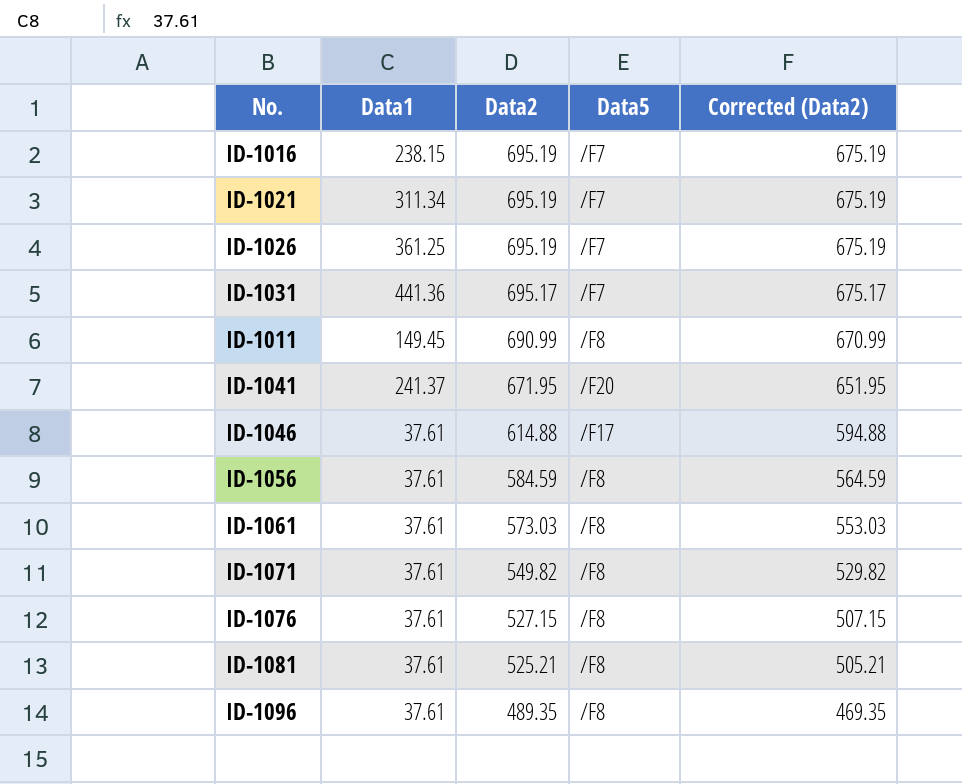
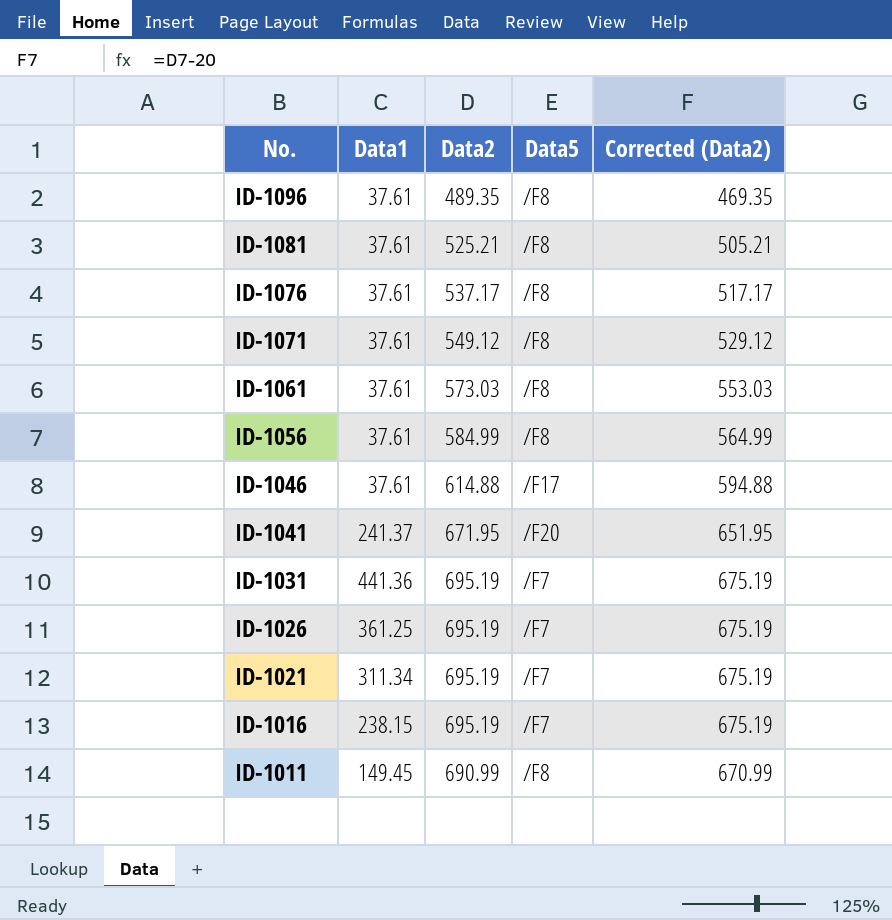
row order: Data2 descending -> No. descending
ID-1076 | Data2: 527.15 -> 537.17
ID-1076 | Corrected (Data2): 507.15 -> 517.17
ID-1071 | Data2: 549.82 -> 549.12
ID-1071 | Corrected (Data2): 529.82 -> 529.12
ID-1056 | Data2: 584.59 -> 584.99
ID-1056 | Corrected (Data2): 564.59 -> 564.99
ID-1031 | Data2: 695.17 -> 695.19
ID-1031 | Corrected (Data2): 675.17 -> 675.19

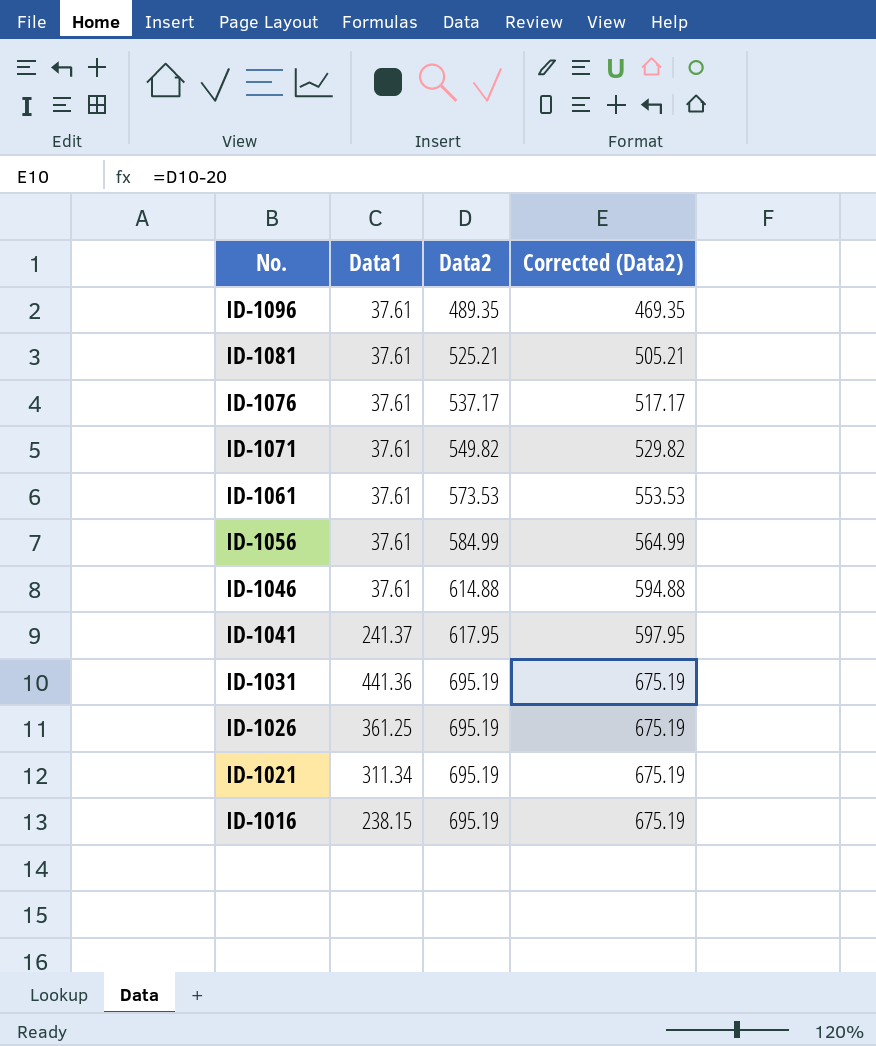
column Data5 | position: 4 -> none
row ID-1011: 149.45 | 690.99 | /F8 | 670.99 -> none
ID-1071 | Data2: 549.12 -> 549.82
ID-1071 | Corrected (Data2): 529.12 -> 529.82
ID-1061 | Data2: 573.03 -> 573.53
ID-1061 | Corrected (Data2): 553.03 -> 553.53
ID-1041 | Data2: 671.95 -> 617.95
ID-1041 | Corrected (Data2): 651.95 -> 597.95

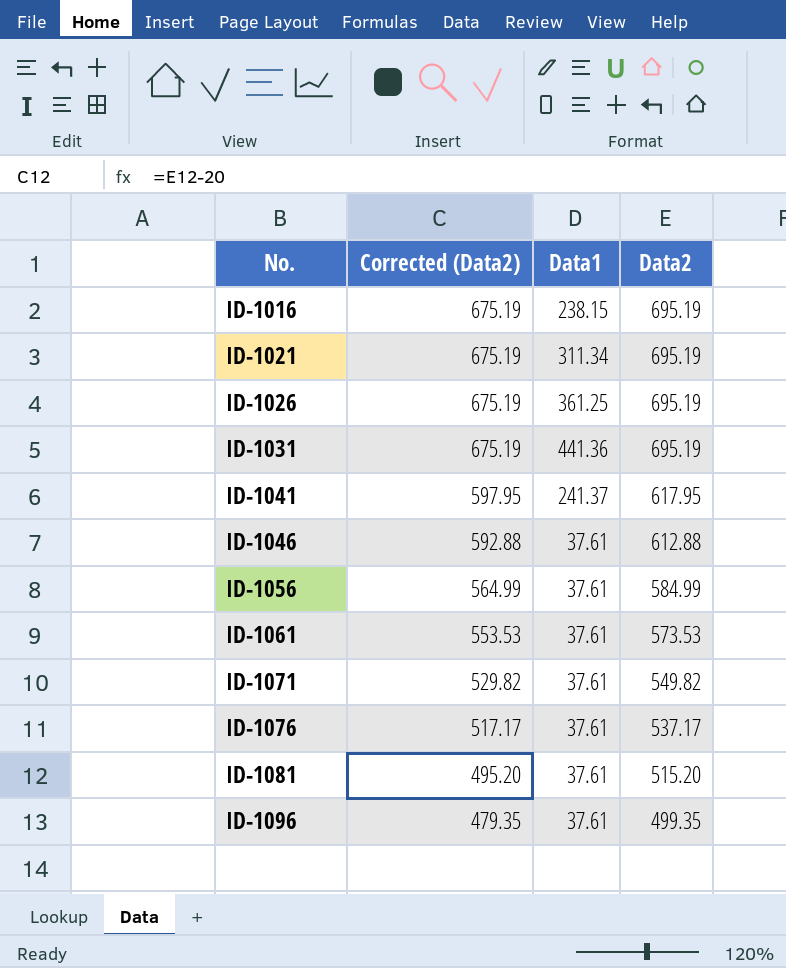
row order: No. descending -> No. ascending
column Corrected (Data2) | position: 4 -> 2
ID-1046 | Corrected (Data2): 594.88 -> 592.88
ID-1046 | Data2: 614.88 -> 612.88
ID-1081 | Corrected (Data2): 505.21 -> 495.20
ID-1081 | Data2: 525.21 -> 515.20
ID-1096 | Corrected (Data2): 469.35 -> 479.35
ID-1096 | Data2: 489.35 -> 499.35

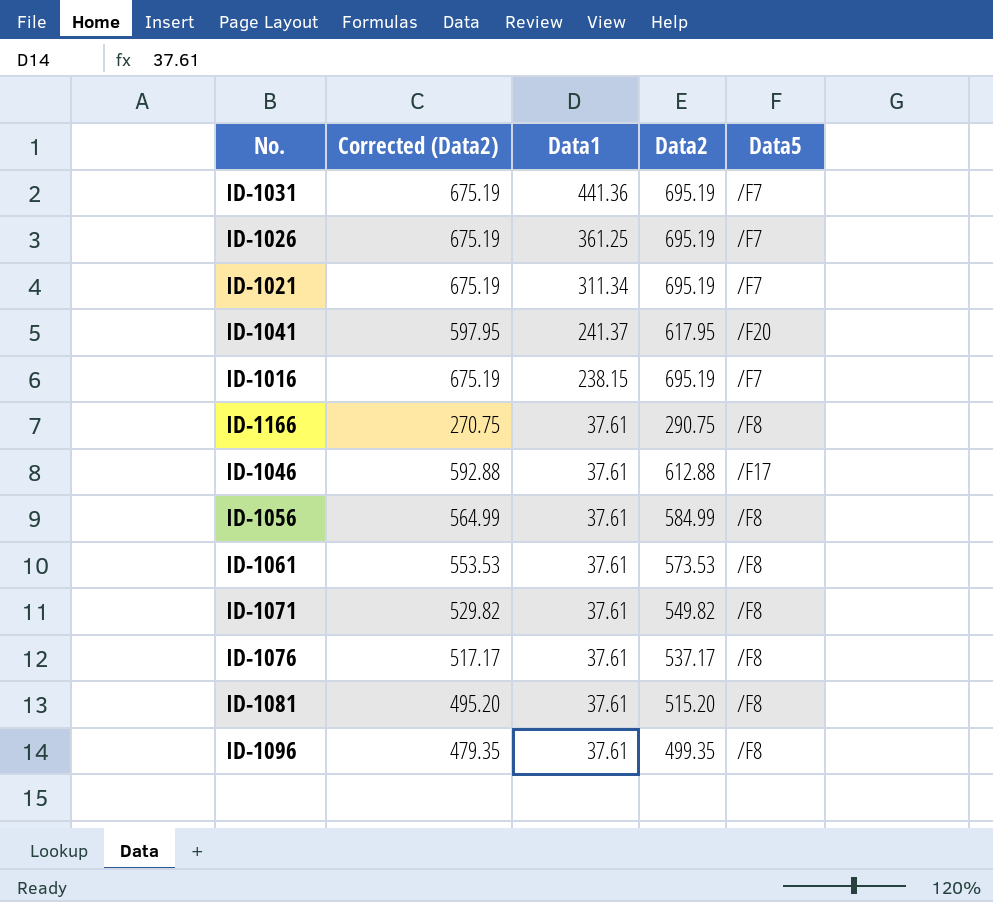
row order: No. ascending -> Data1 descending
column Data5 | position: none -> 5
row ID-1166: none -> 270.75 | 37.61 | 290.75 | /F8

